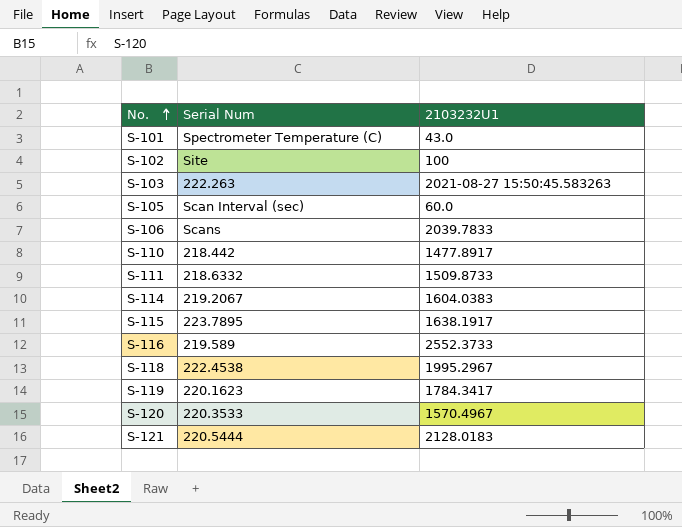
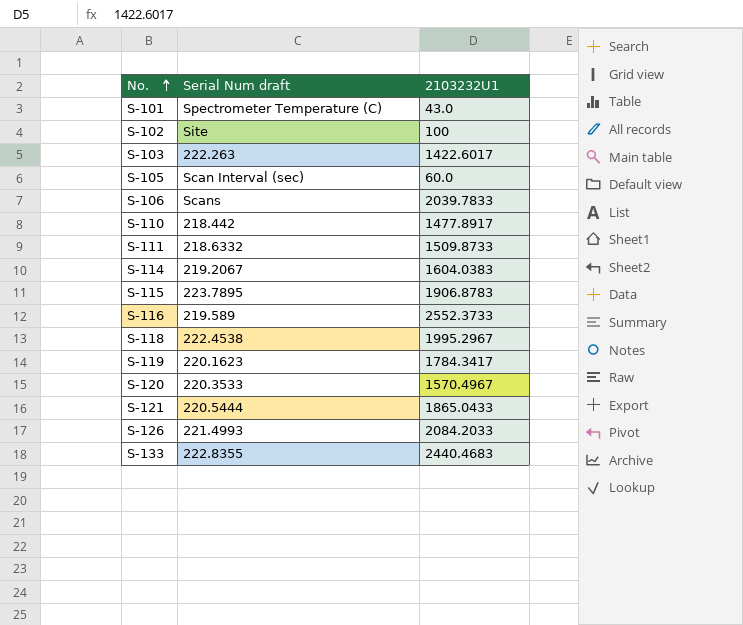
column name: Serial Num -> Serial Num draft
S-103 | 2103232U1: 2021-08-27 15:50:45.583263 -> 1422.6017
S-115 | 2103232U1: 1638.1917 -> 1906.8783
S-121 | 2103232U1: 2128.0183 -> 1865.0433
row S-126: none -> 221.4993 | 2084.2033
row S-133: none -> 222.8355 | 2440.4683

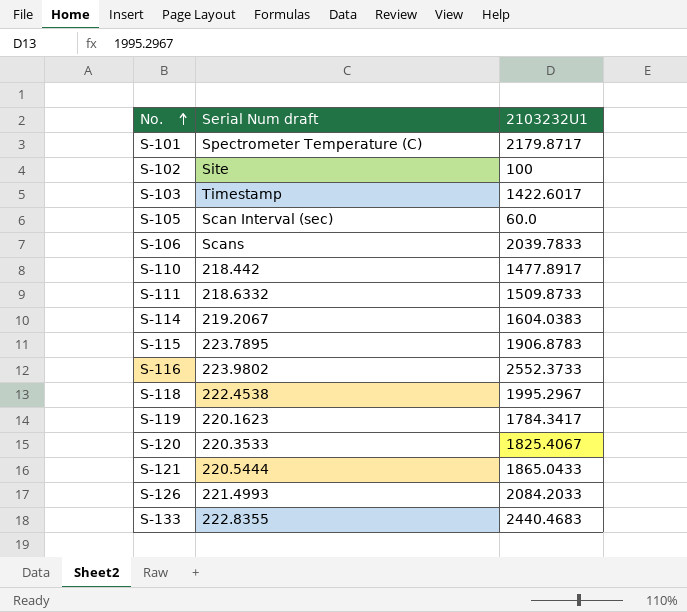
S-101 | 2103232U1: 43.0 -> 2179.8717
S-103 | Serial Num draft: 222.263 -> Timestamp
S-116 | Serial Num draft: 219.589 -> 223.9802
S-120 | 2103232U1: 1570.4967 -> 1825.4067

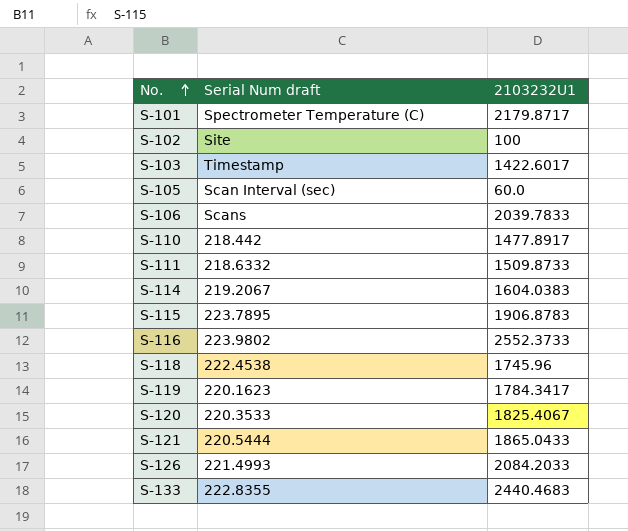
S-118 | 2103232U1: 1995.2967 -> 1745.96

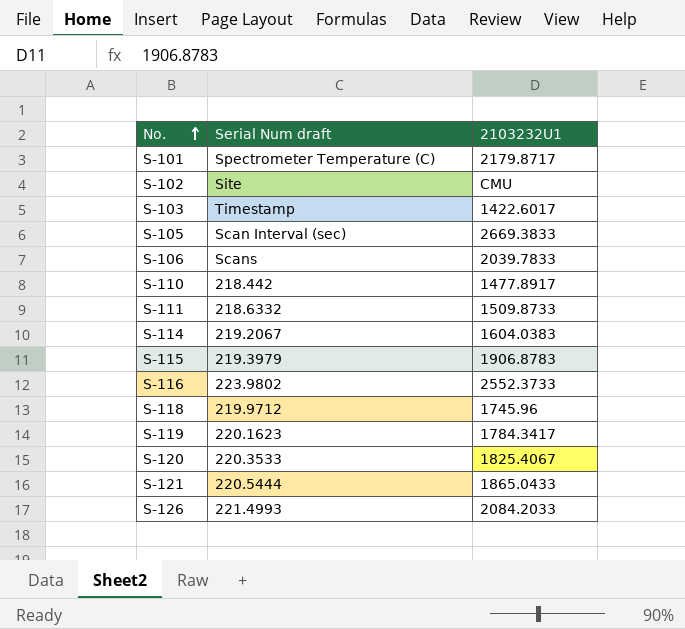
row S-133: 222.8355 | 2440.4683 -> none
S-102 | 2103232U1: 100 -> CMU
S-105 | 2103232U1: 60.0 -> 2669.3833
S-115 | Serial Num draft: 223.7895 -> 219.3979
S-118 | Serial Num draft: 222.4538 -> 219.9712

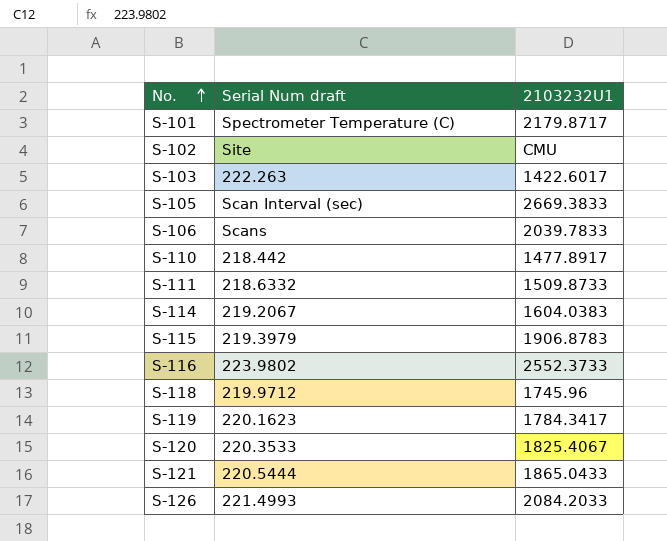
S-103 | Serial Num draft: Timestamp -> 222.263

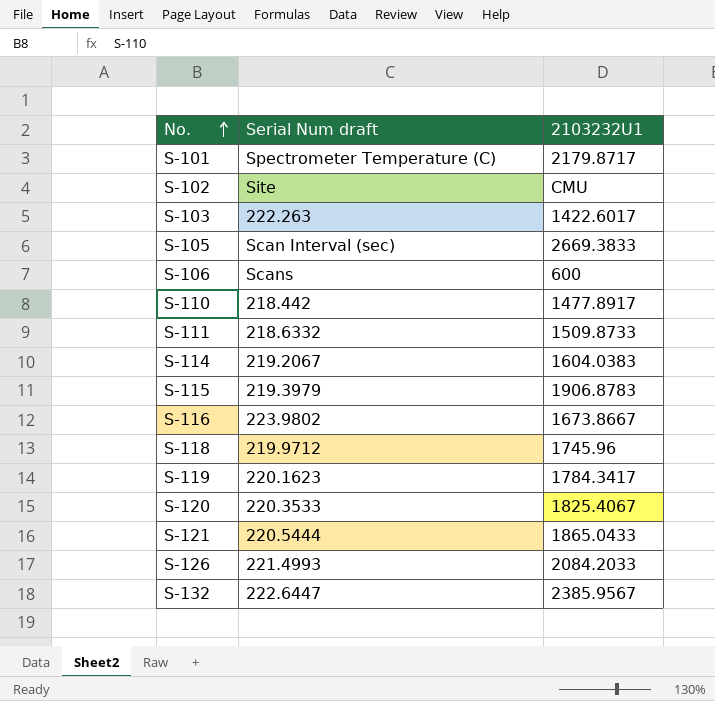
S-106 | 2103232U1: 2039.7833 -> 600
S-116 | 2103232U1: 2552.3733 -> 1673.8667
row S-132: none -> 222.6447 | 2385.9567

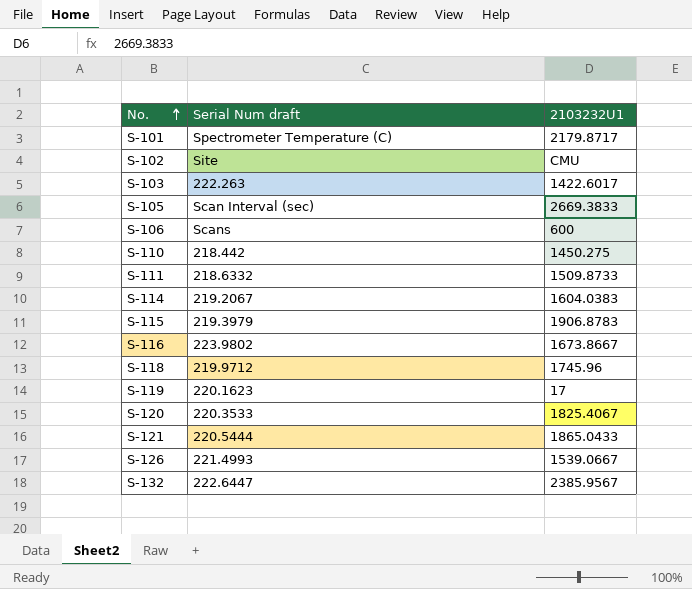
S-110 | 2103232U1: 1477.8917 -> 1450.275
S-119 | 2103232U1: 1784.3417 -> 17
S-126 | 2103232U1: 2084.2033 -> 1539.0667

